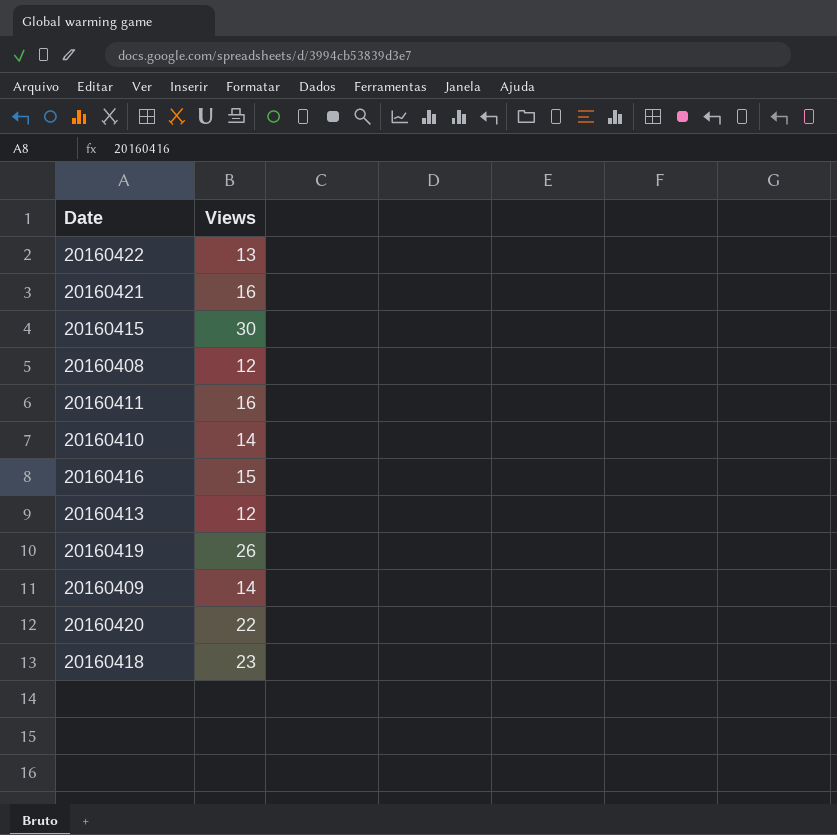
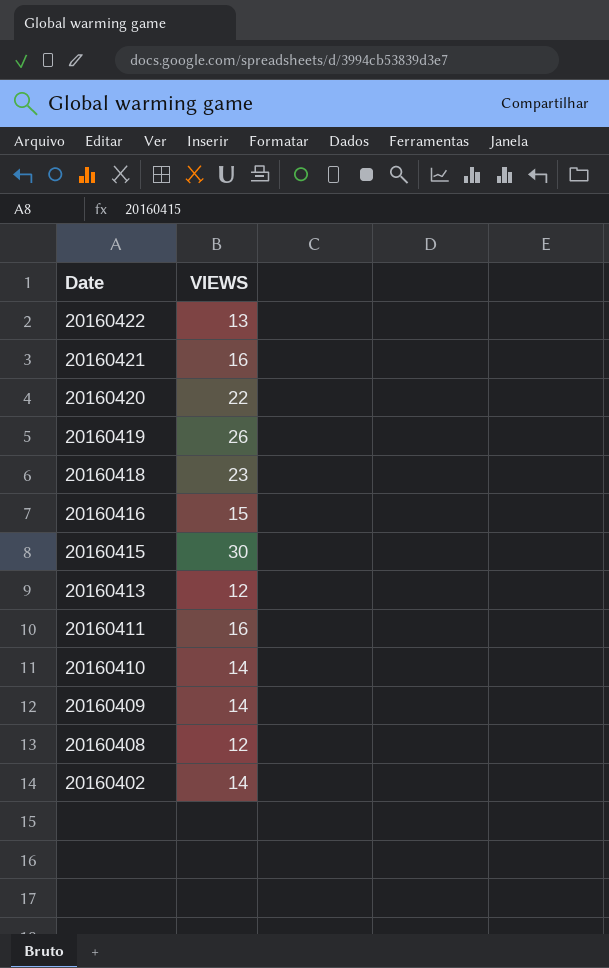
row order: none -> Date descending
column name: Views -> VIEWS
row 20160402: none -> 14

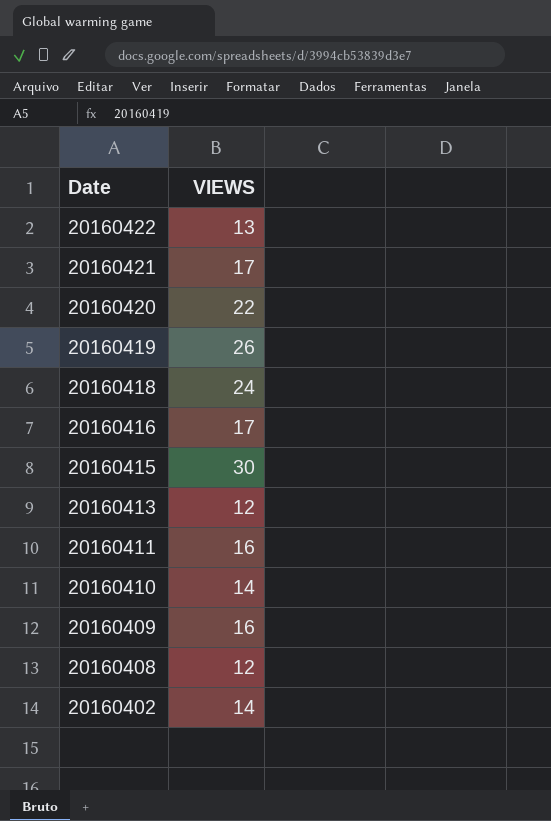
20160421 | VIEWS: 16 -> 17
20160418 | VIEWS: 23 -> 24
20160416 | VIEWS: 15 -> 17
20160409 | VIEWS: 14 -> 16

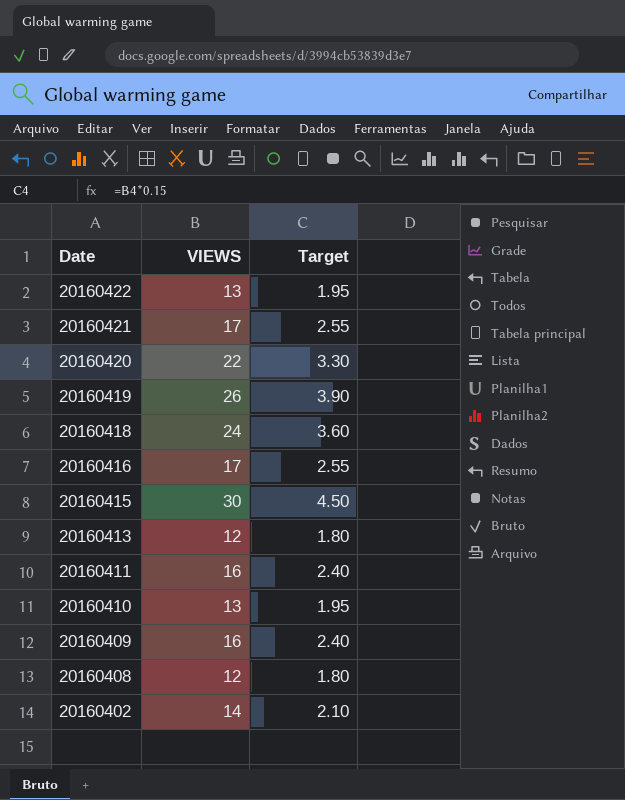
column Target | formula: none -> [VIEWS] * 0.15
20160410 | VIEWS: 14 -> 13

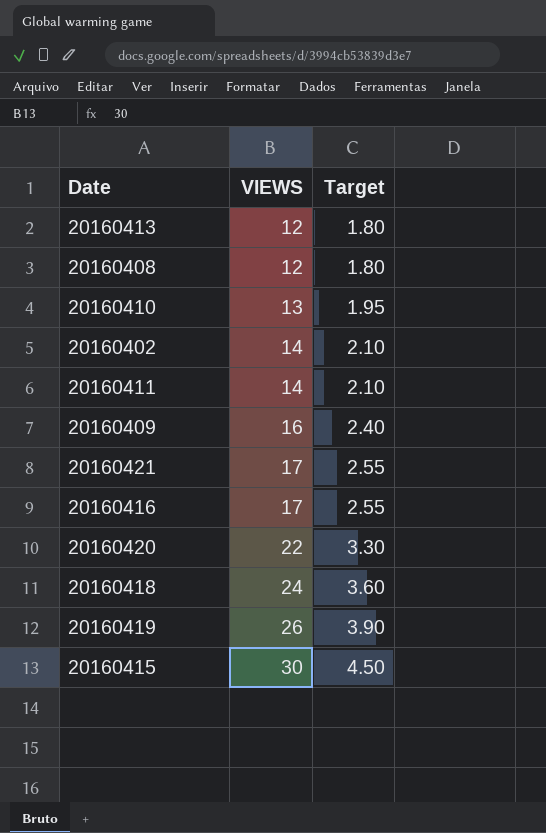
row order: Date descending -> VIEWS ascending
row 20160422: 13 | 1.95 -> none
20160411 | VIEWS: 16 -> 14
20160411 | Target: 2.40 -> 2.10

